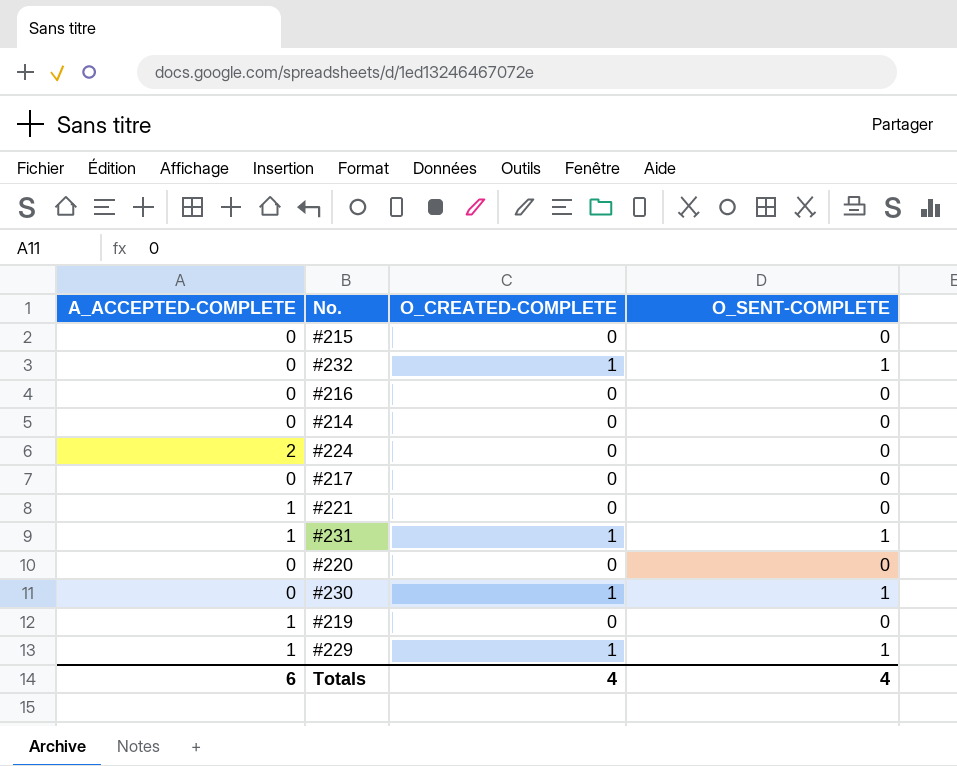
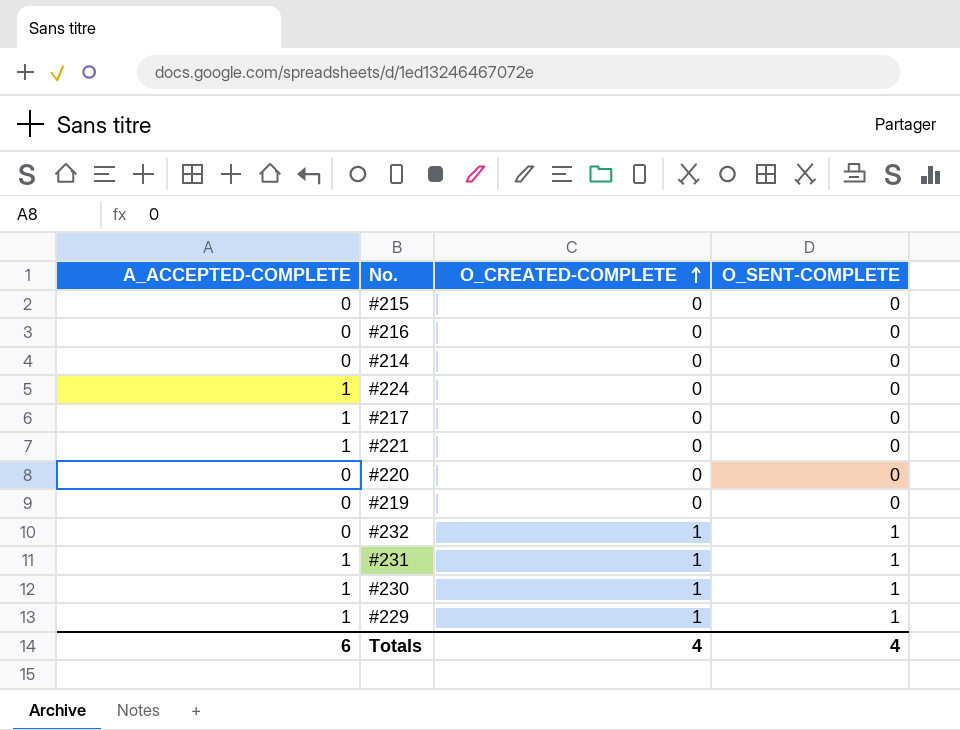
row order: none -> O_CREATED-COMPLETE ascending
#224 | A_ACCEPTED-COMPLETE: 2 -> 1
#217 | A_ACCEPTED-COMPLETE: 0 -> 1
#219 | A_ACCEPTED-COMPLETE: 1 -> 0
#230 | A_ACCEPTED-COMPLETE: 0 -> 1

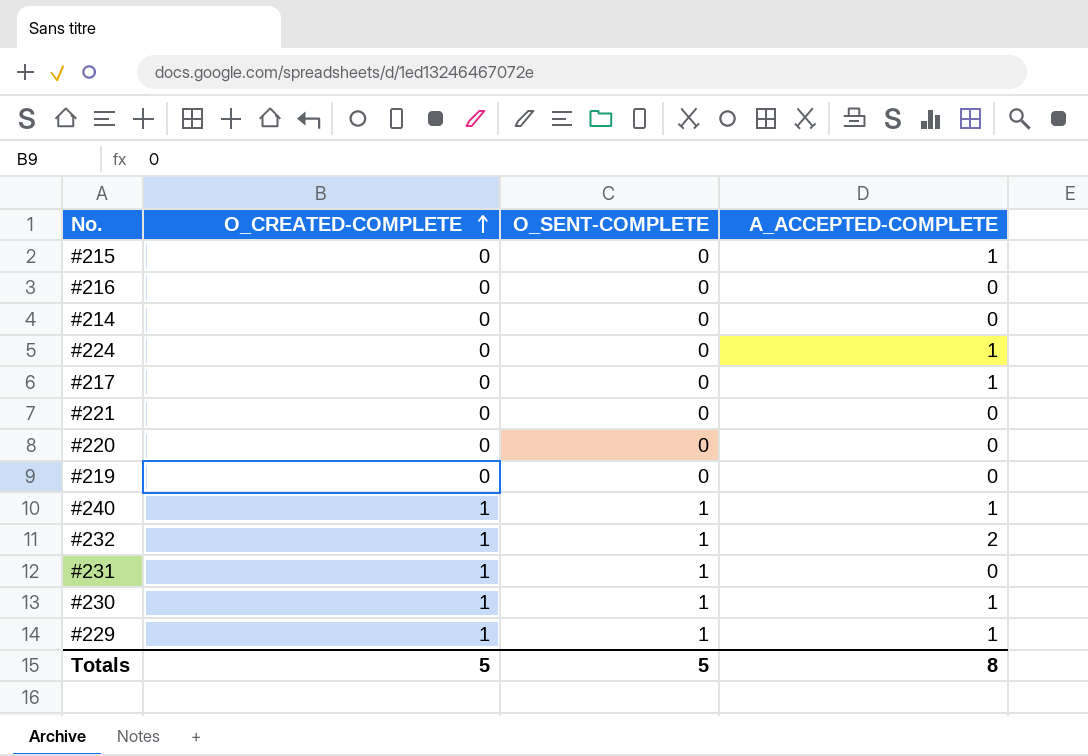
column A_ACCEPTED-COMPLETE | position: 1 -> 4
#215 | A_ACCEPTED-COMPLETE: 0 -> 1
#221 | A_ACCEPTED-COMPLETE: 1 -> 0
row #240: none -> 1 | 1 | 1
#232 | A_ACCEPTED-COMPLETE: 0 -> 2
#231 | A_ACCEPTED-COMPLETE: 1 -> 0
Totals | O_CREATED-COMPLETE: 4 -> 5
Totals | O_SENT-COMPLETE: 4 -> 5
Totals | A_ACCEPTED-COMPLETE: 6 -> 8

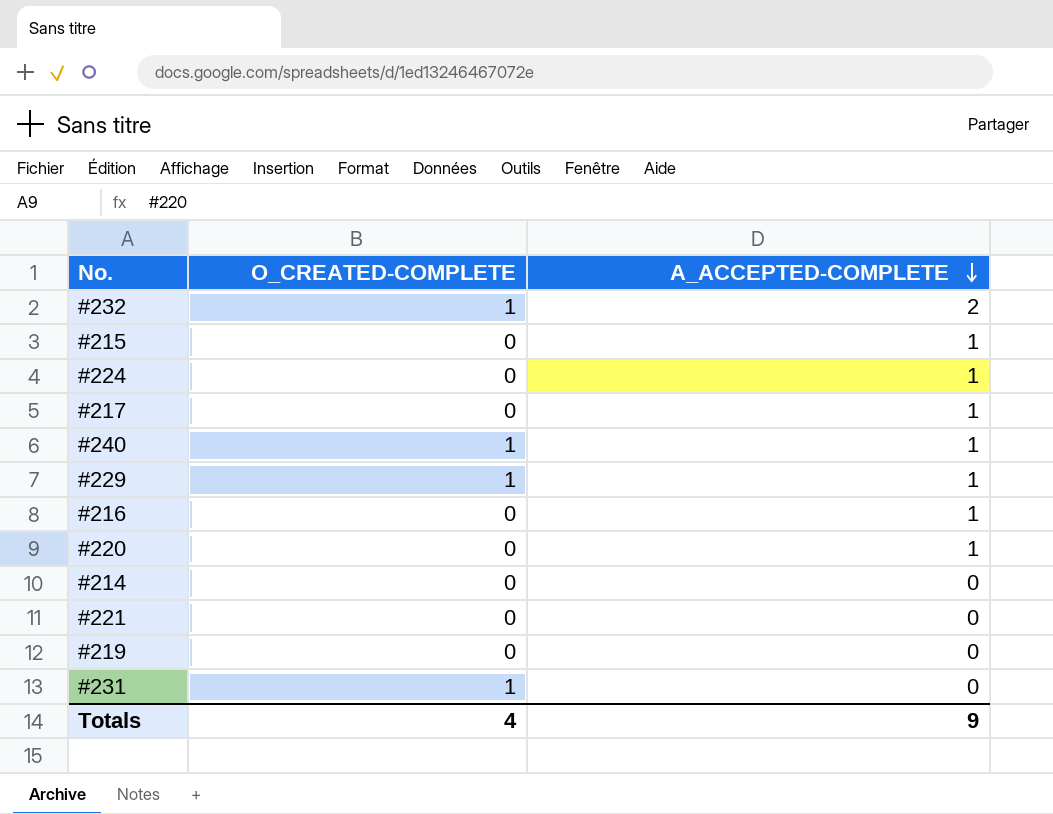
row order: O_CREATED-COMPLETE ascending -> A_ACCEPTED-COMPLETE descending
column O_SENT-COMPLETE | position: 3 -> none
row #230: 1 | 1 | 1 -> none
#216 | A_ACCEPTED-COMPLETE: 0 -> 1
#220 | A_ACCEPTED-COMPLETE: 0 -> 1
Totals | O_CREATED-COMPLETE: 5 -> 4
Totals | A_ACCEPTED-COMPLETE: 8 -> 9

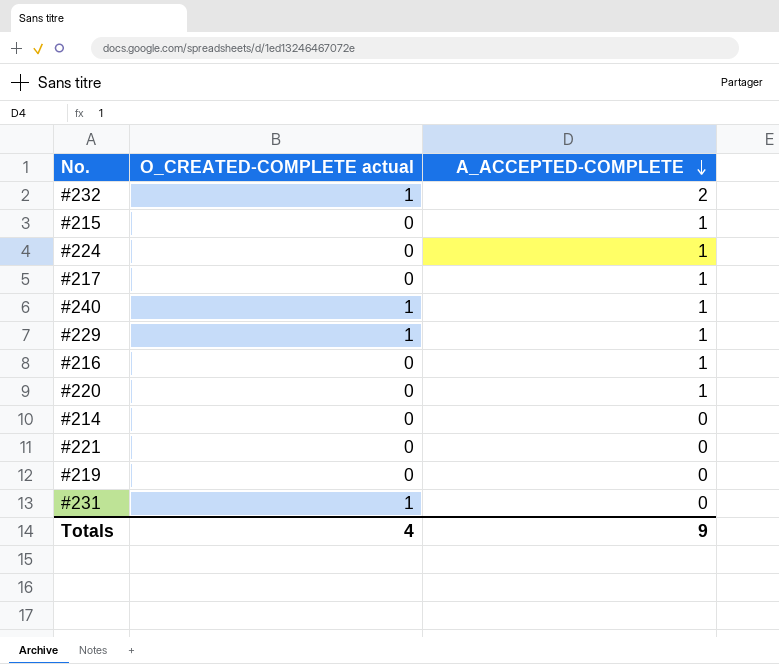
column name: O_CREATED-COMPLETE -> O_CREATED-COMPLETE actual

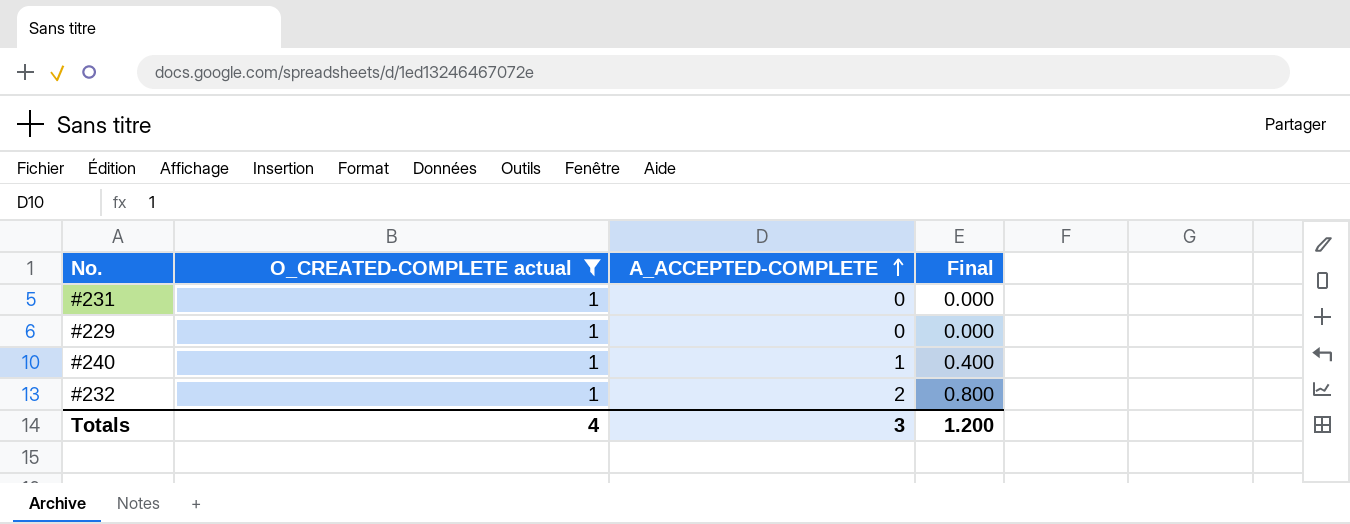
filter: none -> O_CREATED-COMPLETE actual = 1
row order: A_ACCEPTED-COMPLETE descending -> A_ACCEPTED-COMPLETE ascending
column Final | formula: none -> [A_ACCEPTED-COMPLETE] * 0.4
#229 | A_ACCEPTED-COMPLETE: 1 -> 0
Totals | A_ACCEPTED-COMPLETE: 9 -> 3

